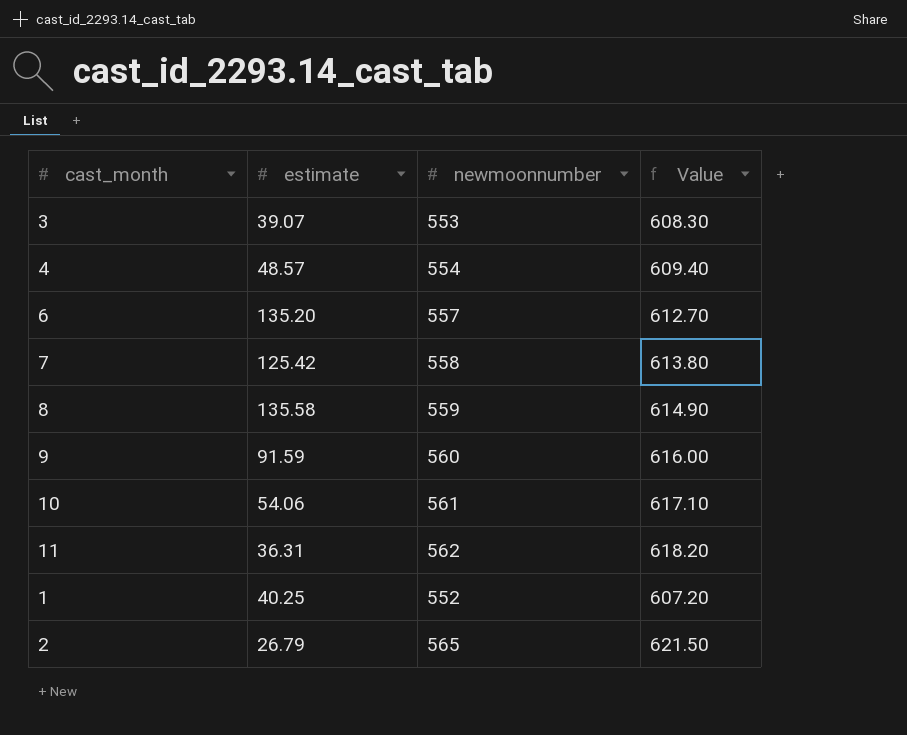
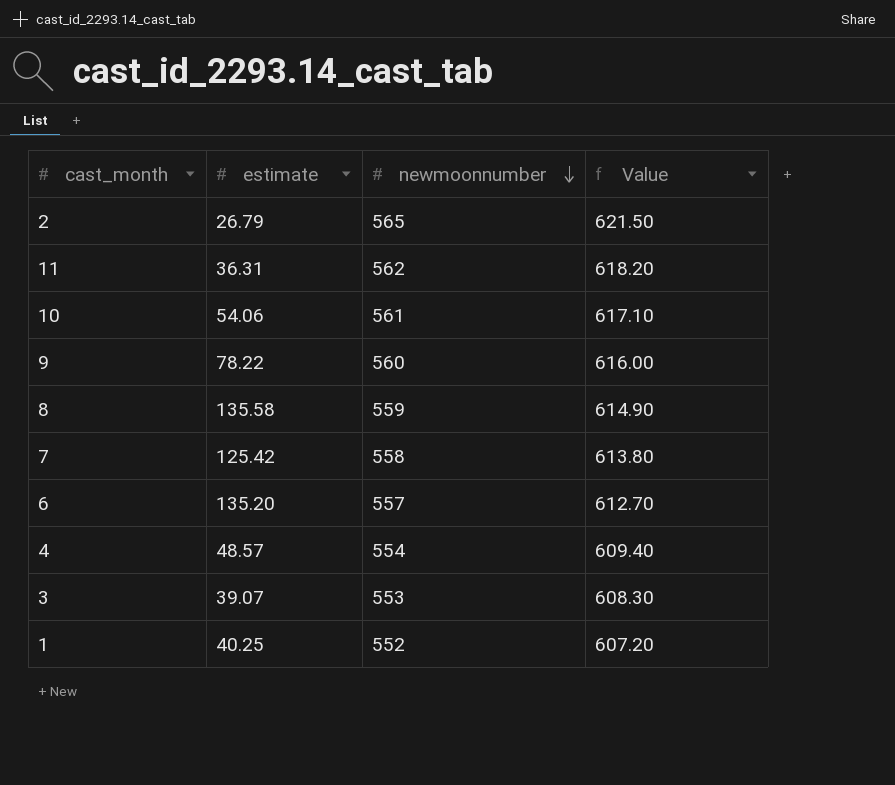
row order: none -> newmoonnumber descending
9 | estimate: 91.59 -> 78.22

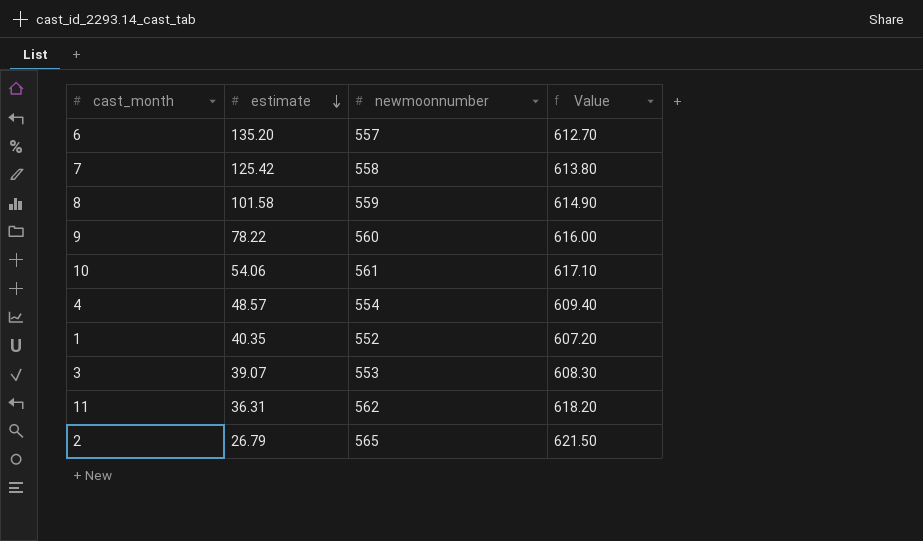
row order: newmoonnumber descending -> estimate descending
8 | estimate: 135.58 -> 101.58
1 | estimate: 40.25 -> 40.35

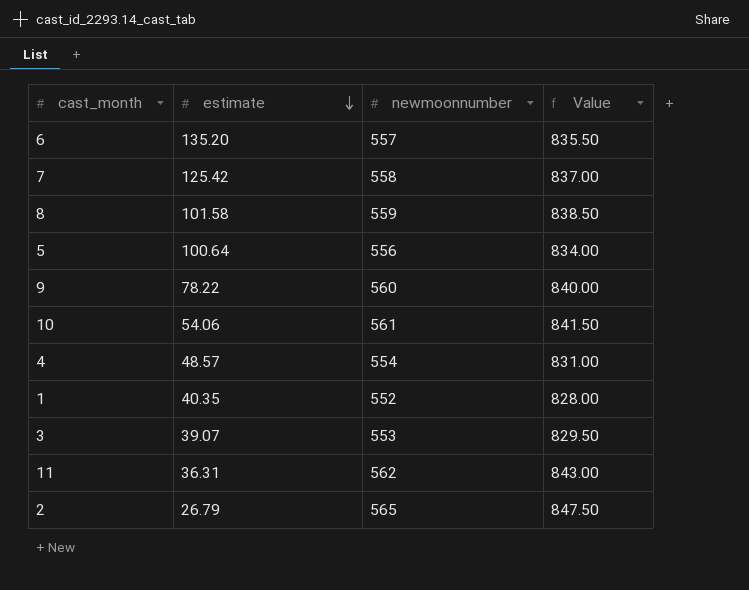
column Value | formula: [newmoonnumber] * 1.1 -> [newmoonnumber] * 1.5
row 5: none -> 100.64 | 556 | 834.00

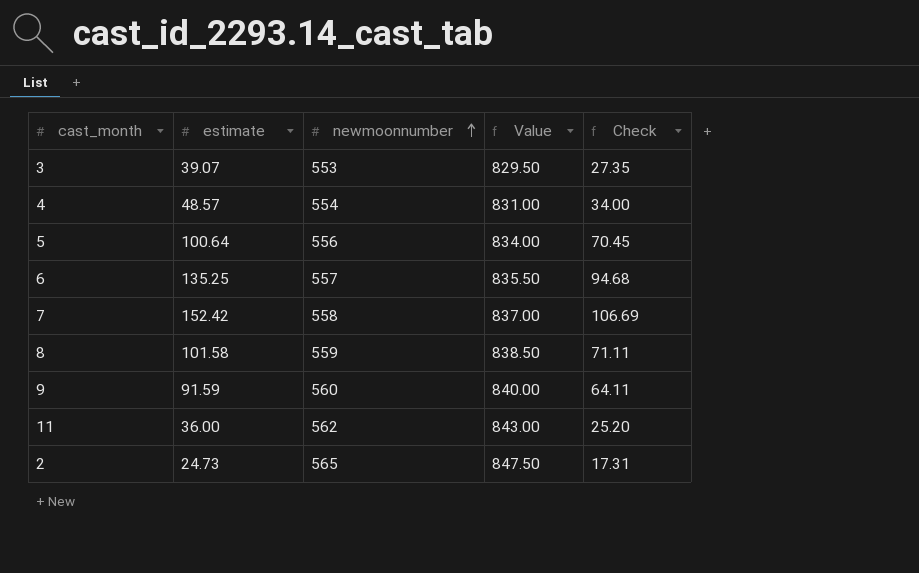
row order: estimate descending -> newmoonnumber ascending
column Check | formula: none -> [estimate] * 0.7
row 10: 54.06 | 561 | 841.50 -> none
row 1: 40.35 | 552 | 828.00 -> none
6 | estimate: 135.20 -> 135.25
7 | estimate: 125.42 -> 152.42
9 | estimate: 78.22 -> 91.59
11 | estimate: 36.31 -> 36.00
2 | estimate: 26.79 -> 24.73

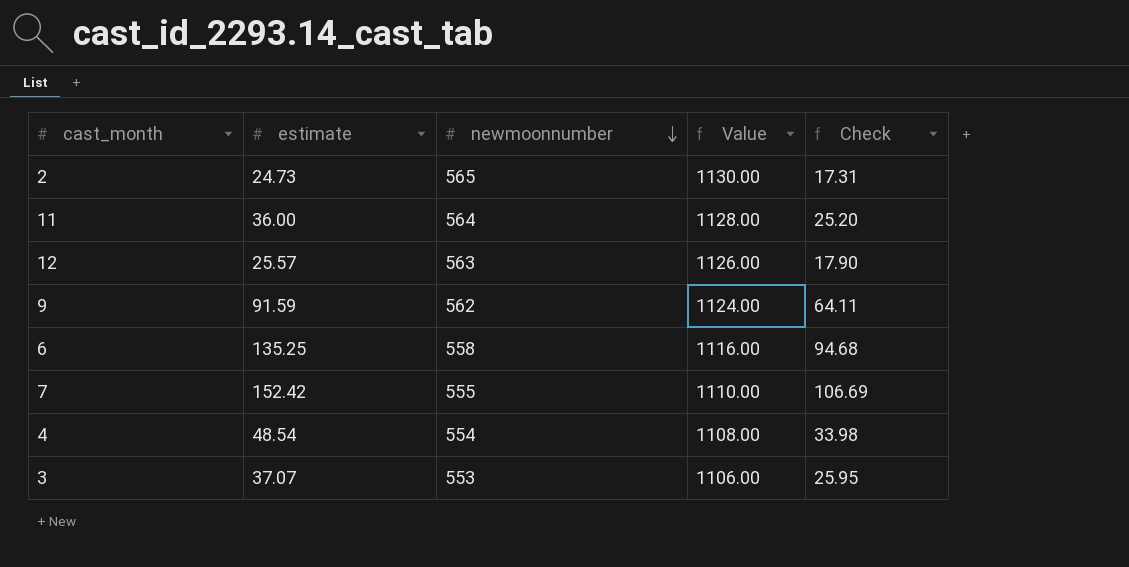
row order: newmoonnumber ascending -> newmoonnumber descending
column Value | formula: [newmoonnumber] * 1.5 -> [newmoonnumber] * 2
row 5: 100.64 | 556 | 834.00 | 70.45 -> none
row 8: 101.58 | 559 | 838.50 | 71.11 -> none
11 | newmoonnumber: 562 -> 564
row 12: none -> 25.57 | 563 | 1126.00 | 17.90
9 | newmoonnumber: 560 -> 562
6 | newmoonnumber: 557 -> 558
7 | newmoonnumber: 558 -> 555
4 | estimate: 48.57 -> 48.54
4 | Check: 34.00 -> 33.98
3 | estimate: 39.07 -> 37.07
3 | Check: 27.35 -> 25.95

